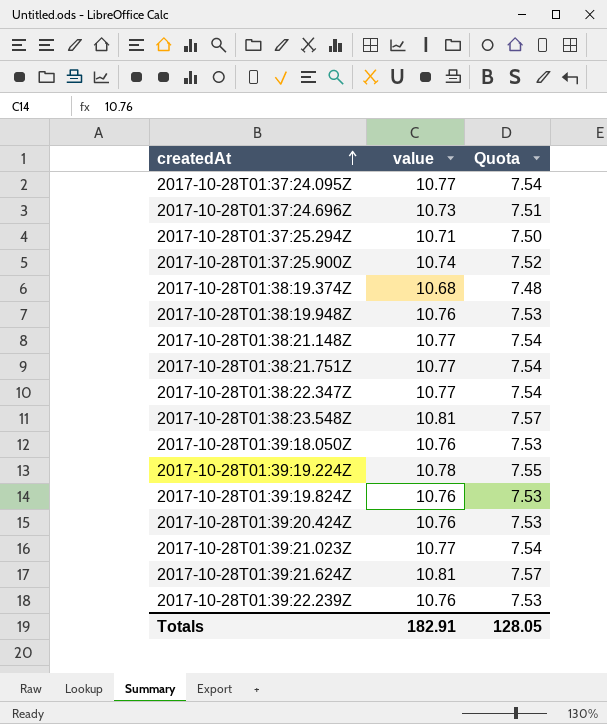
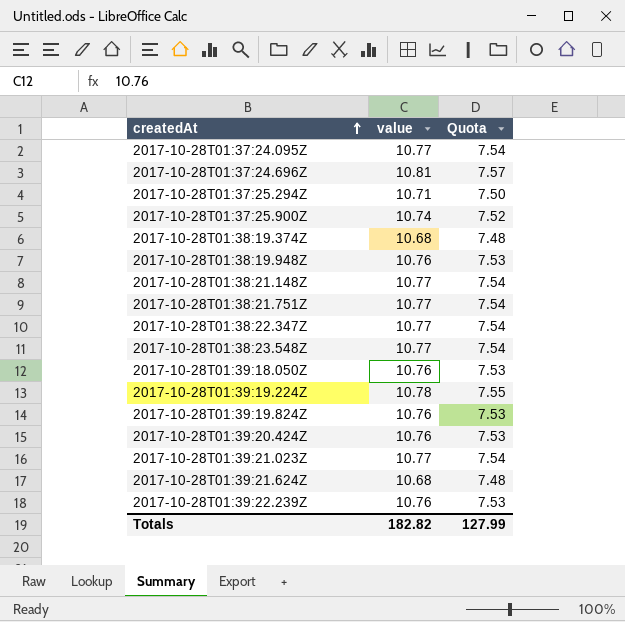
2017-10-28T01:37:24.696Z | value: 10.73 -> 10.81
2017-10-28T01:37:24.696Z | Quota: 7.51 -> 7.57
2017-10-28T01:38:23.548Z | value: 10.81 -> 10.77
2017-10-28T01:38:23.548Z | Quota: 7.57 -> 7.54
2017-10-28T01:39:21.624Z | value: 10.81 -> 10.68
2017-10-28T01:39:21.624Z | Quota: 7.57 -> 7.48
Totals | value: 182.91 -> 182.82
Totals | Quota: 128.05 -> 127.99

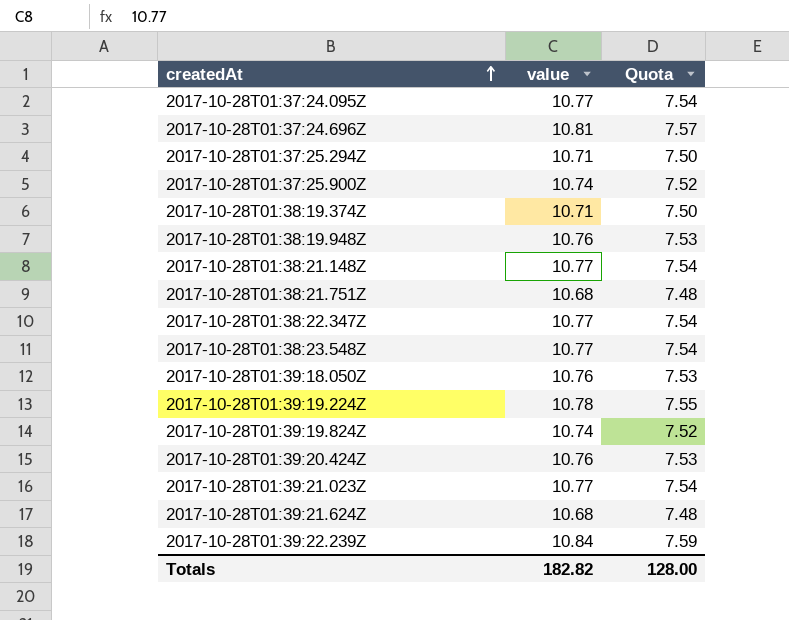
2017-10-28T01:38:19.374Z | value: 10.68 -> 10.71
2017-10-28T01:38:19.374Z | Quota: 7.48 -> 7.50
2017-10-28T01:38:21.751Z | value: 10.77 -> 10.68
2017-10-28T01:38:21.751Z | Quota: 7.54 -> 7.48
2017-10-28T01:39:19.824Z | value: 10.76 -> 10.74
2017-10-28T01:39:19.824Z | Quota: 7.53 -> 7.52
2017-10-28T01:39:22.239Z | value: 10.76 -> 10.84
2017-10-28T01:39:22.239Z | Quota: 7.53 -> 7.59
Totals | Quota: 127.99 -> 128.00

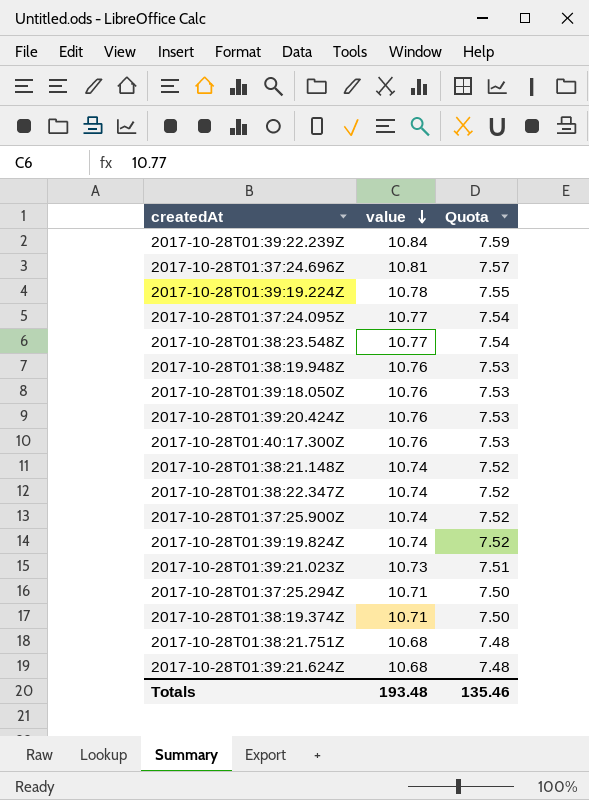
row order: createdAt ascending -> value descending
row 2017-10-28T01:40:17.300Z: none -> 10.76 | 7.53
2017-10-28T01:38:21.148Z | value: 10.77 -> 10.74
2017-10-28T01:38:21.148Z | Quota: 7.54 -> 7.52
2017-10-28T01:38:22.347Z | value: 10.77 -> 10.74
2017-10-28T01:38:22.347Z | Quota: 7.54 -> 7.52
2017-10-28T01:39:21.023Z | value: 10.77 -> 10.73
2017-10-28T01:39:21.023Z | Quota: 7.54 -> 7.51
Totals | value: 182.82 -> 193.48
Totals | Quota: 128.00 -> 135.46

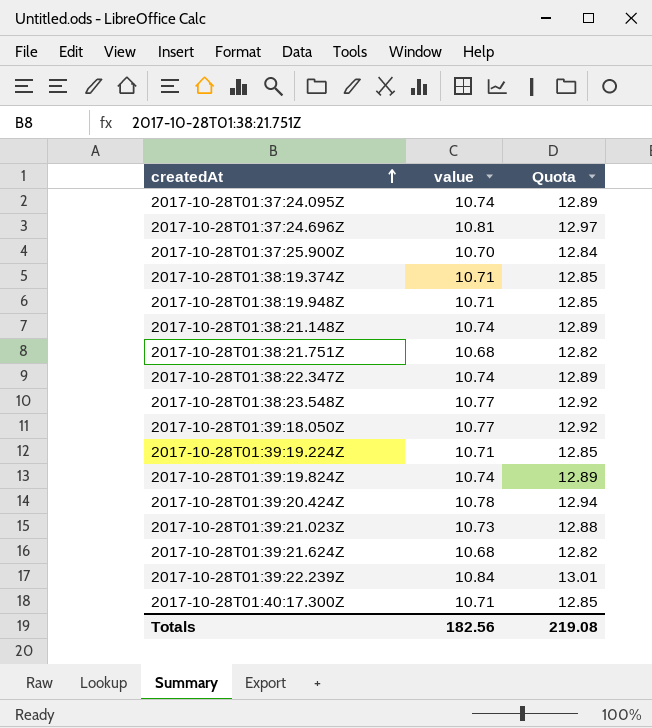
row order: value descending -> createdAt ascending
column Quota | formula: [value] * 0.7 -> [value] * 1.2
row 2017-10-28T01:37:25.294Z: 10.71 | 7.50 -> none
2017-10-28T01:37:24.095Z | value: 10.77 -> 10.74
2017-10-28T01:37:25.900Z | value: 10.74 -> 10.70
2017-10-28T01:38:19.948Z | value: 10.76 -> 10.71
2017-10-28T01:39:18.050Z | value: 10.76 -> 10.77
2017-10-28T01:39:19.224Z | value: 10.78 -> 10.71
2017-10-28T01:39:20.424Z | value: 10.76 -> 10.78
2017-10-28T01:40:17.300Z | value: 10.76 -> 10.71
Totals | value: 193.48 -> 182.56
Totals | Quota: 135.46 -> 219.08

